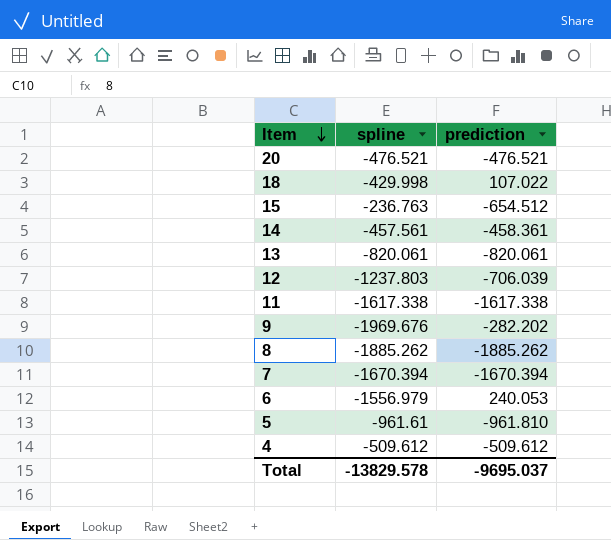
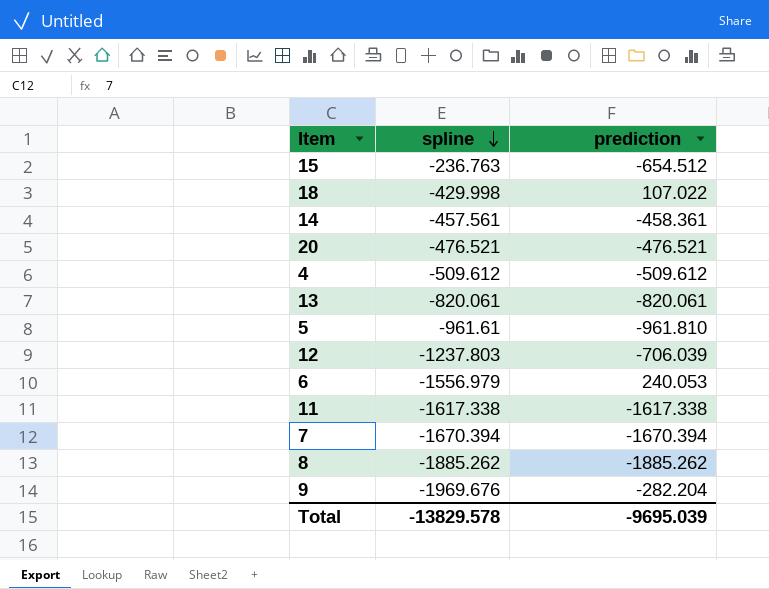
row order: Item descending -> spline descending
9 | prediction: -282.202 -> -282.204
Total | prediction: -9695.037 -> -9695.039

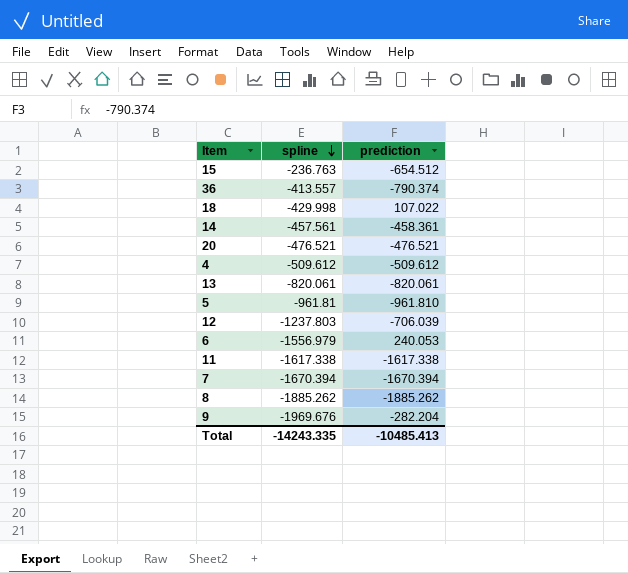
row 36: none -> -413.557 | -790.374
5 | spline: -961.61 -> -961.81
Total | spline: -13829.578 -> -14243.335
Total | prediction: -9695.039 -> -10485.413

